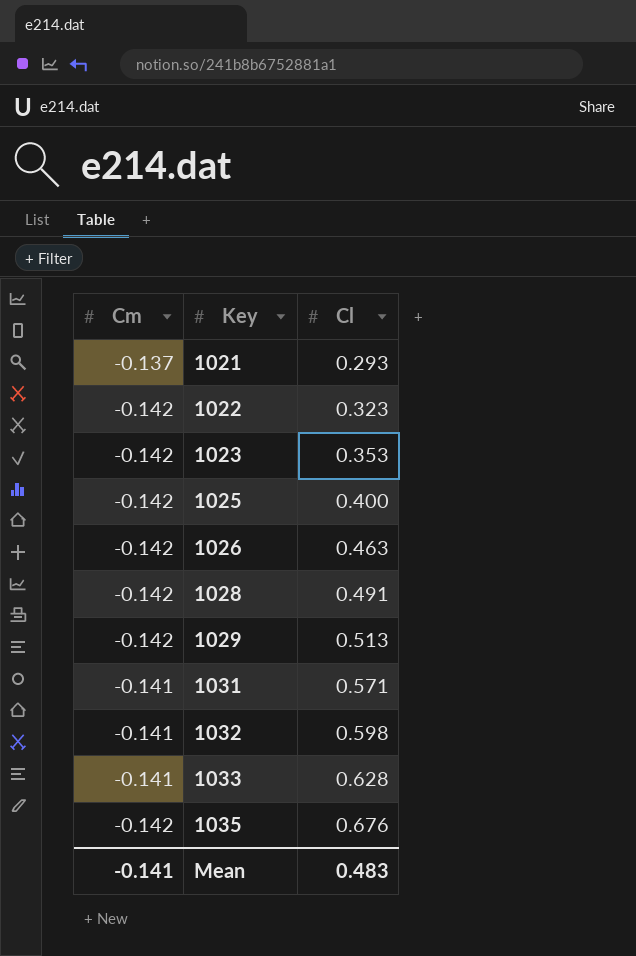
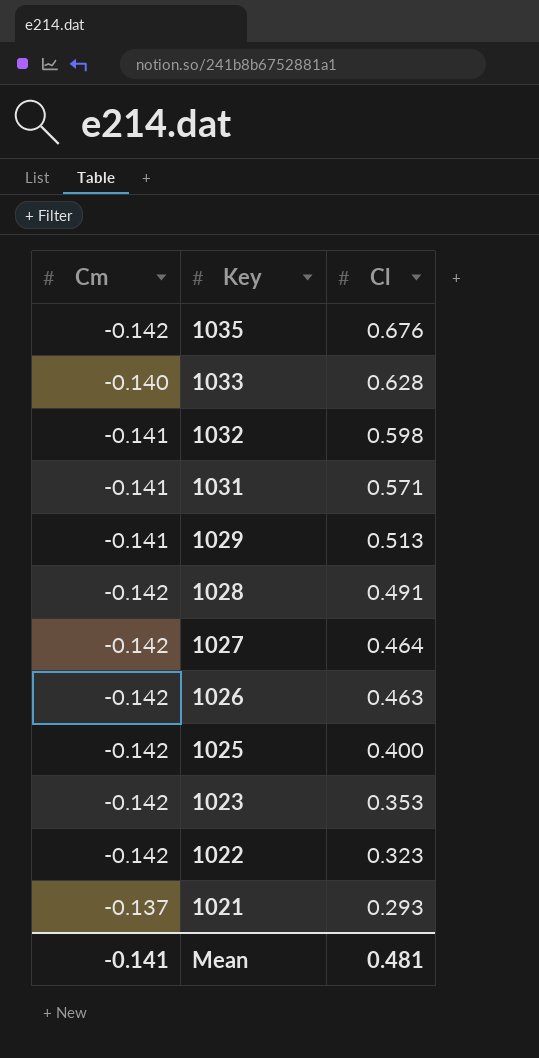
row order: Key ascending -> Key descending
1033 | Cm: -0.141 -> -0.140
1029 | Cm: -0.142 -> -0.141
row 1027: none -> -0.142 | 0.464
Mean | Cl: 0.483 -> 0.481

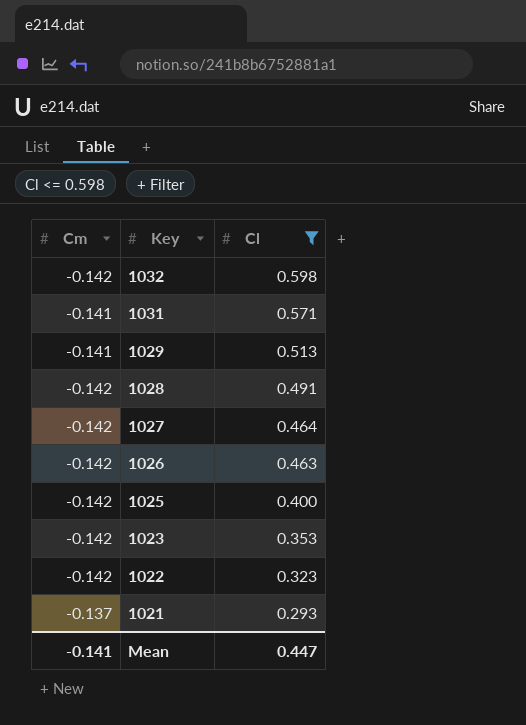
filter: none -> Cl <= 0.598
1032 | Cm: -0.141 -> -0.142
Mean | Cl: 0.481 -> 0.447

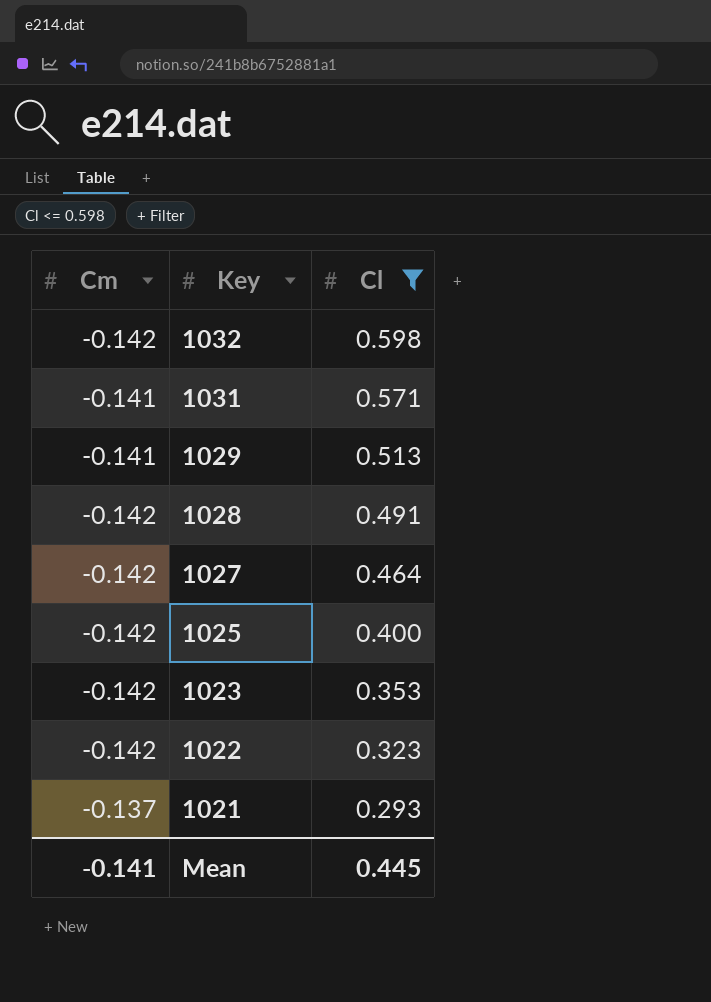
row 1026: -0.142 | 0.463 -> none
Mean | Cl: 0.447 -> 0.445

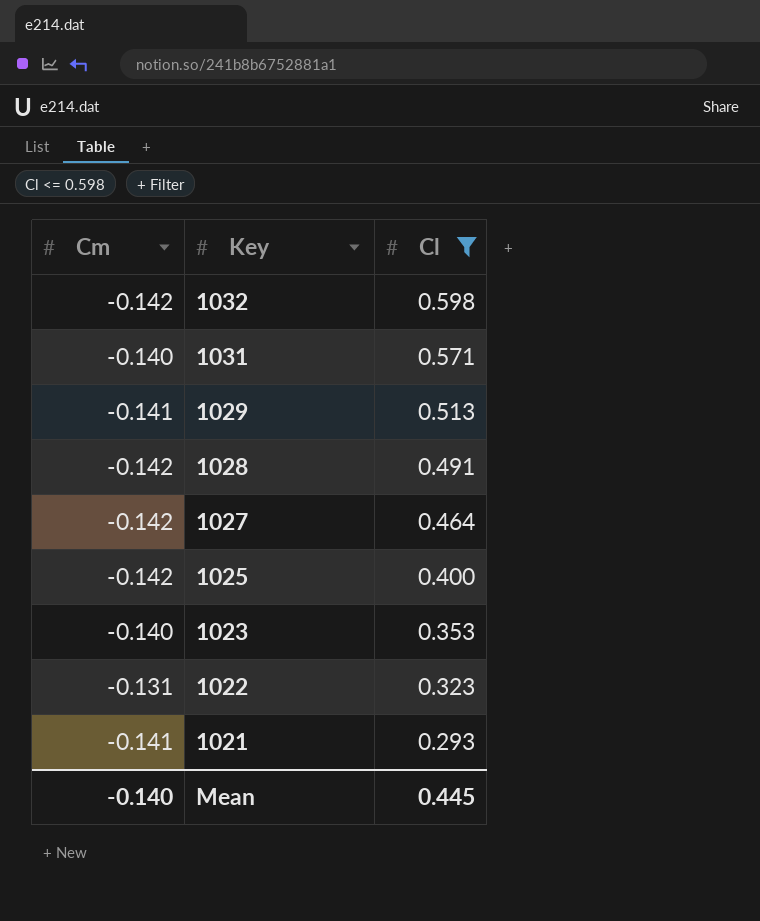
1031 | Cm: -0.141 -> -0.140
1023 | Cm: -0.142 -> -0.140
1022 | Cm: -0.142 -> -0.131
1021 | Cm: -0.137 -> -0.141
Mean | Cm: -0.141 -> -0.140

